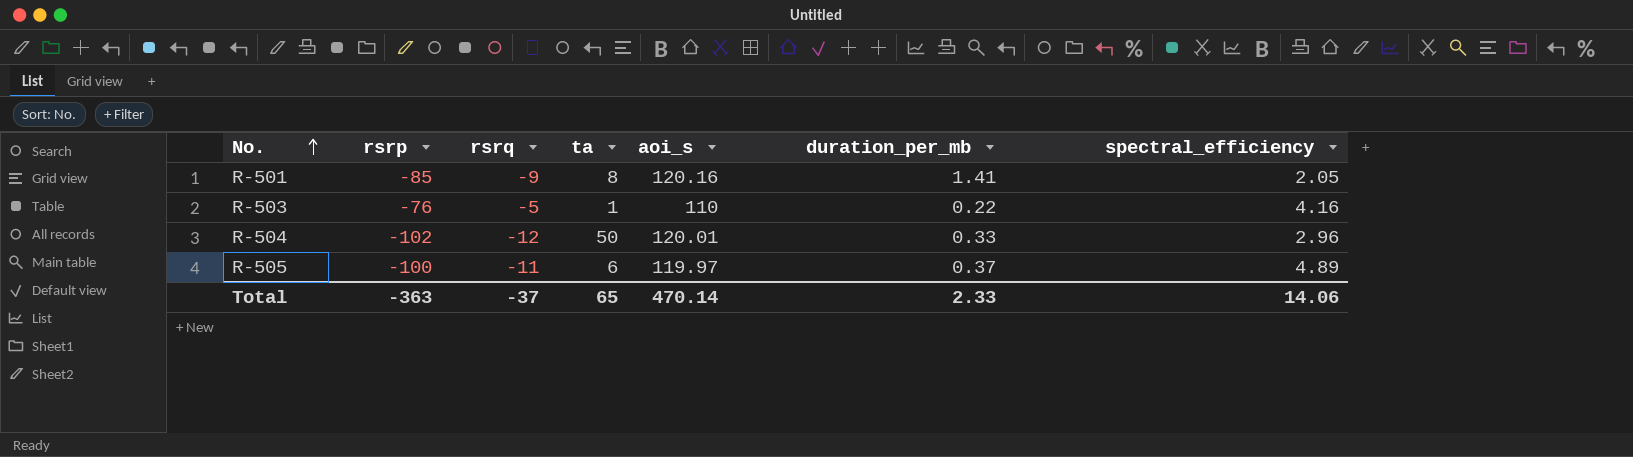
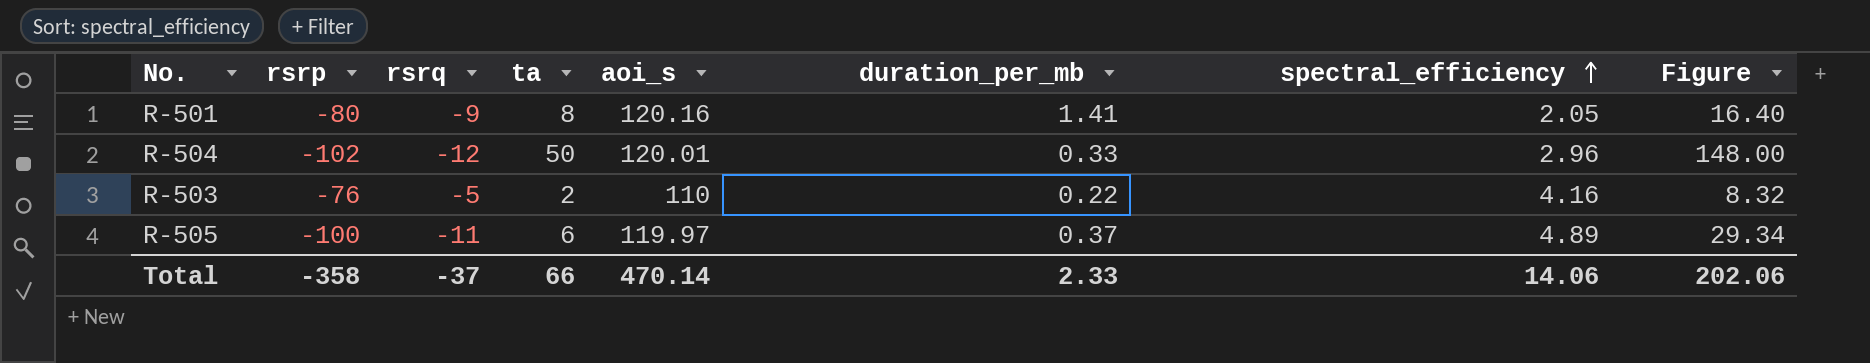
row order: No. ascending -> spectral_efficiency ascending
column Figure | formula: none -> [ta] * [spectral_efficiency]
R-501 | rsrp: -85 -> -80
R-503 | ta: 1 -> 2
Total | rsrp: -363 -> -358
Total | ta: 65 -> 66

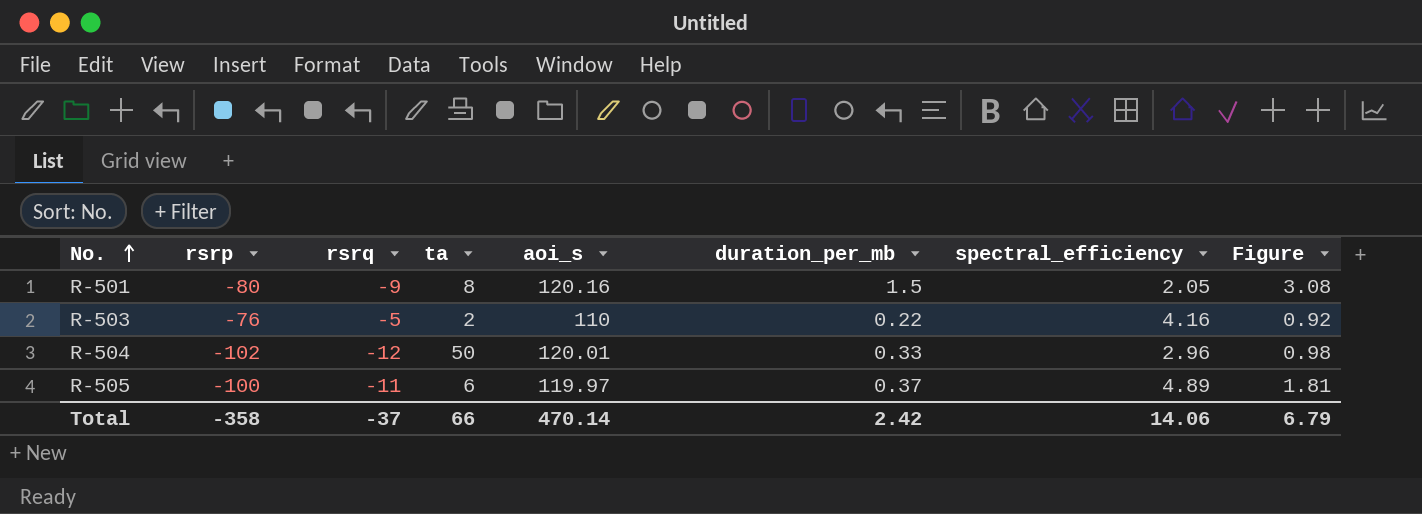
row order: spectral_efficiency ascending -> No. ascending
column Figure | formula: [ta] * [spectral_efficiency] -> [duration_per_mb] * [spectral_efficiency]
R-501 | duration_per_mb: 1.41 -> 1.5
Total | duration_per_mb: 2.33 -> 2.42
Total | Figure: 202.06 -> 6.79

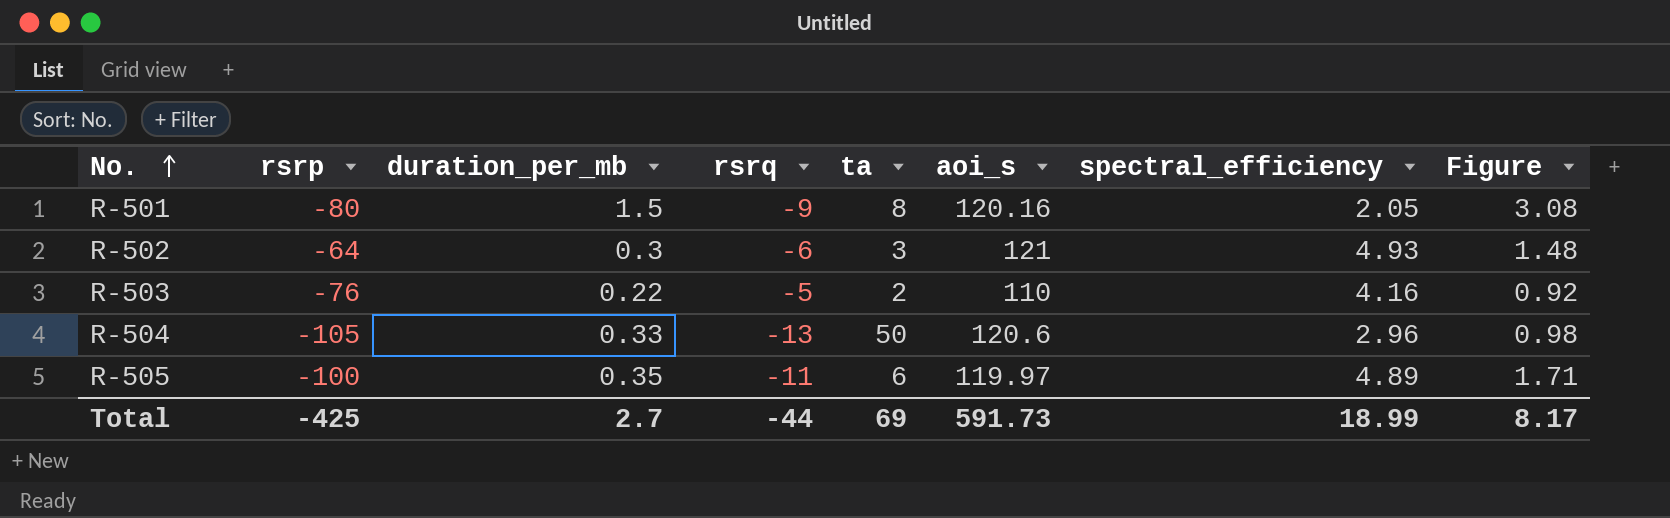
column duration_per_mb | position: 6 -> 3
row R-502: none -> -64 | 0.3 | -6 | 3 | 121 | 4.93 | 1.48
R-504 | rsrp: -102 -> -105
R-504 | rsrq: -12 -> -13
R-504 | aoi_s: 120.01 -> 120.6
R-505 | duration_per_mb: 0.37 -> 0.35
R-505 | Figure: 1.81 -> 1.71
Total | rsrp: -358 -> -425
Total | duration_per_mb: 2.42 -> 2.7
Total | rsrq: -37 -> -44
Total | ta: 66 -> 69
Total | aoi_s: 470.14 -> 591.73
Total | spectral_efficiency: 14.06 -> 18.99
Total | Figure: 6.79 -> 8.17

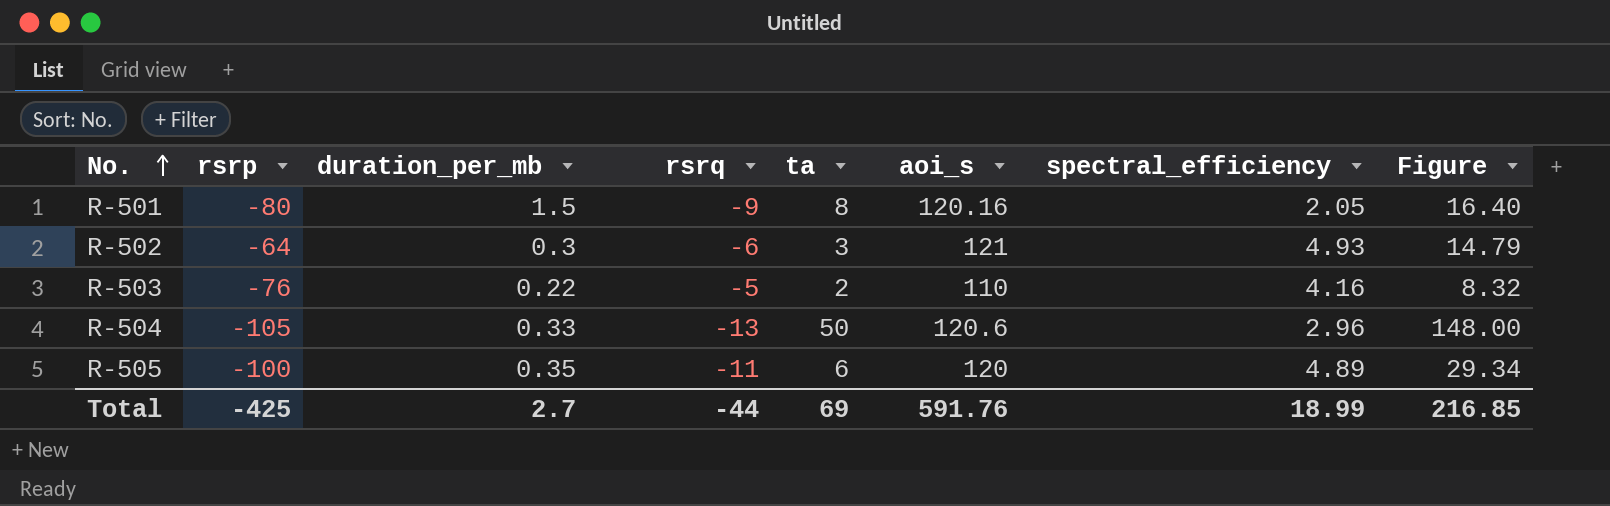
column Figure | formula: [duration_per_mb] * [spectral_efficiency] -> [ta] * [spectral_efficiency]
R-505 | aoi_s: 119.97 -> 120
Total | aoi_s: 591.73 -> 591.76
Total | Figure: 8.17 -> 216.85

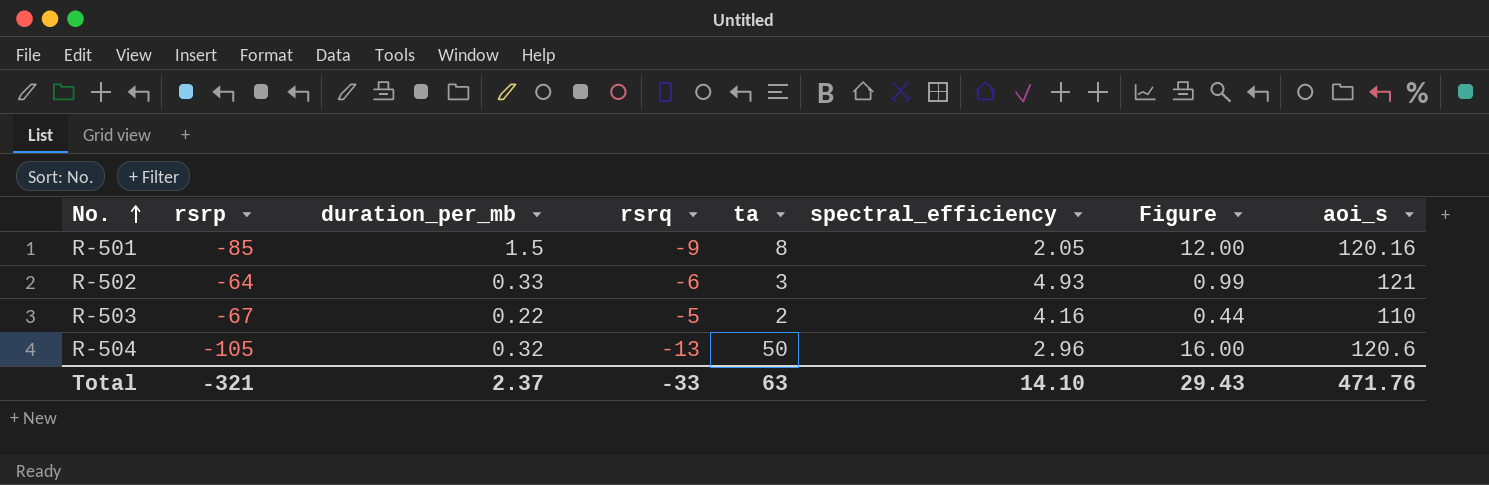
column Figure | formula: [ta] * [spectral_efficiency] -> [duration_per_mb] * [ta]
column aoi_s | position: 6 -> 8
row R-505: -100 | 0.35 | -11 | 6 | 120 | 4.89 | 29.34 -> none
R-501 | rsrp: -80 -> -85
R-502 | duration_per_mb: 0.3 -> 0.33
R-503 | rsrp: -76 -> -67
R-504 | duration_per_mb: 0.33 -> 0.32
Total | rsrp: -425 -> -321
Total | duration_per_mb: 2.7 -> 2.37
Total | rsrq: -44 -> -33
Total | ta: 69 -> 63
Total | spectral_efficiency: 18.99 -> 14.10
Total | Figure: 216.85 -> 29.43
Total | aoi_s: 591.76 -> 471.76

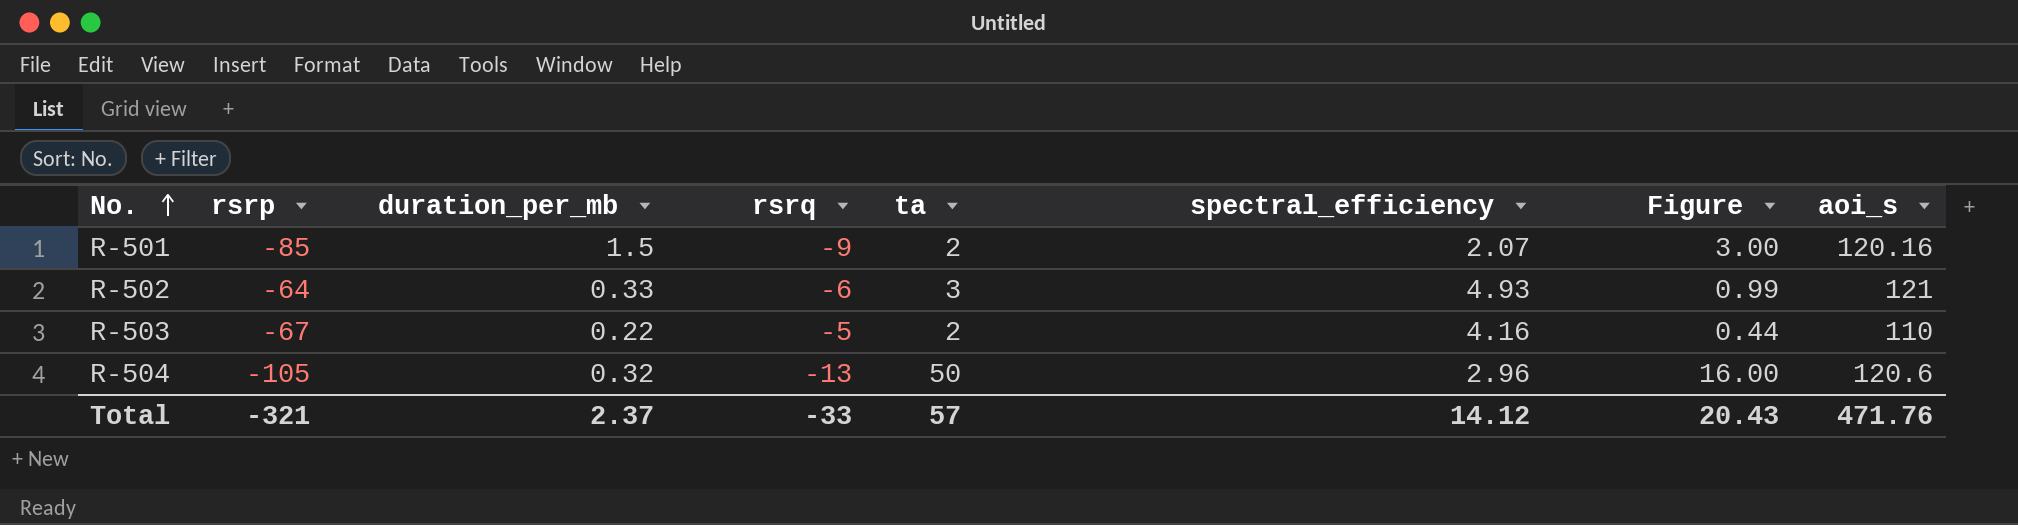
R-501 | ta: 8 -> 2
R-501 | spectral_efficiency: 2.05 -> 2.07
R-501 | Figure: 12.00 -> 3.00
Total | ta: 63 -> 57
Total | spectral_efficiency: 14.10 -> 14.12
Total | Figure: 29.43 -> 20.43

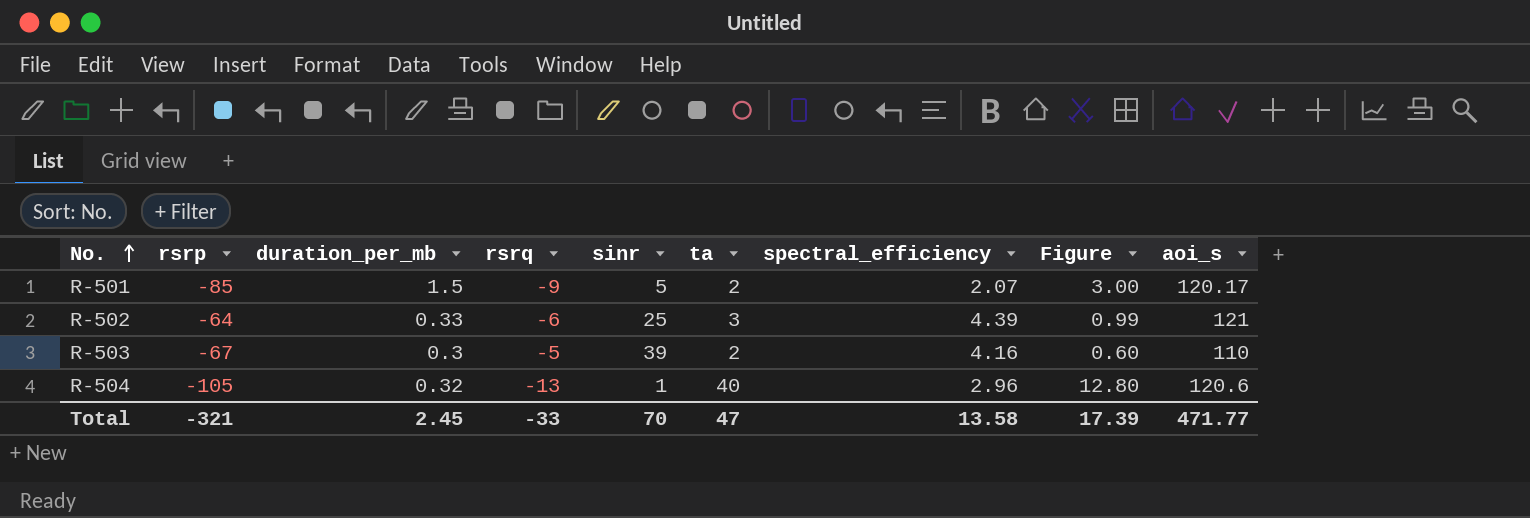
column sinr | position: none -> 5
R-501 | aoi_s: 120.16 -> 120.17
R-502 | spectral_efficiency: 4.93 -> 4.39
R-503 | duration_per_mb: 0.22 -> 0.3
R-503 | Figure: 0.44 -> 0.60
R-504 | ta: 50 -> 40
R-504 | Figure: 16.00 -> 12.80
Total | duration_per_mb: 2.37 -> 2.45
Total | ta: 57 -> 47
Total | spectral_efficiency: 14.12 -> 13.58
Total | Figure: 20.43 -> 17.39
Total | aoi_s: 471.76 -> 471.77

